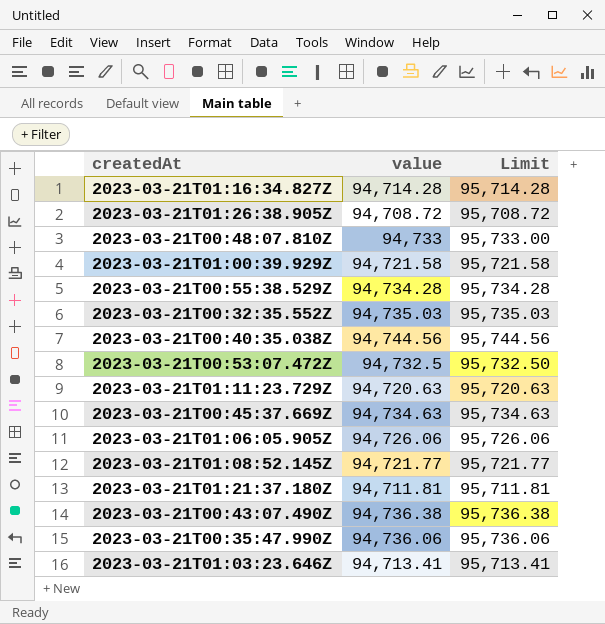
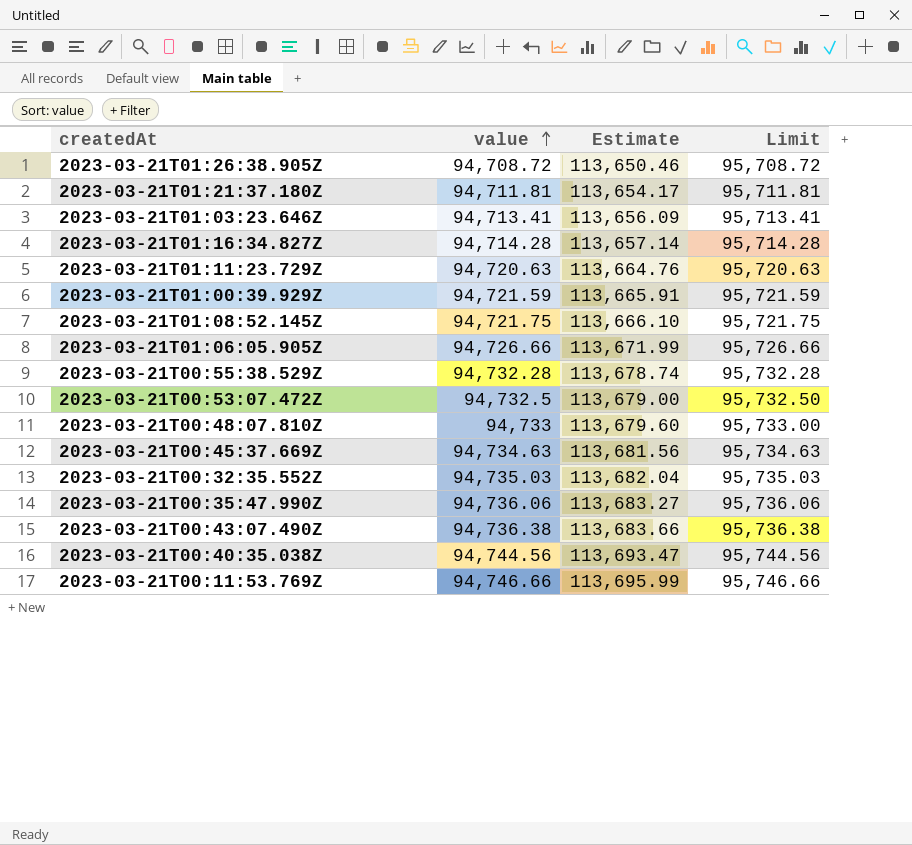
row order: none -> value ascending
column Estimate | formula: none -> [value] * 1.2
2023-03-21T01:00:39.929Z | value: 94,721.58 -> 94,721.59
2023-03-21T01:00:39.929Z | Limit: 95,721.58 -> 95,721.59
2023-03-21T01:08:52.145Z | value: 94,721.77 -> 94,721.75
2023-03-21T01:08:52.145Z | Limit: 95,721.77 -> 95,721.75
2023-03-21T01:06:05.905Z | value: 94,726.06 -> 94,726.66
2023-03-21T01:06:05.905Z | Limit: 95,726.06 -> 95,726.66
2023-03-21T00:55:38.529Z | value: 94,734.28 -> 94,732.28
2023-03-21T00:55:38.529Z | Limit: 95,734.28 -> 95,732.28
row 2023-03-21T00:11:53.769Z: none -> 94,746.66 | 113,695.99 | 95,746.66

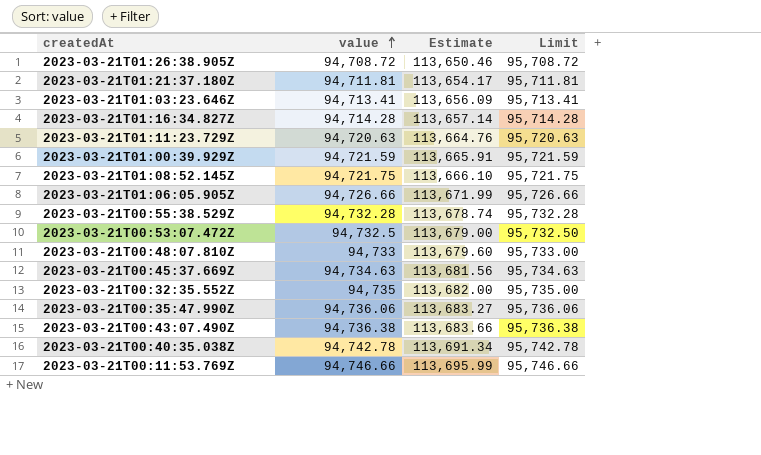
2023-03-21T00:32:35.552Z | value: 94,735.03 -> 94,735
2023-03-21T00:32:35.552Z | Estimate: 113,682.04 -> 113,682.00
2023-03-21T00:32:35.552Z | Limit: 95,735.03 -> 95,735.00
2023-03-21T00:40:35.038Z | value: 94,744.56 -> 94,742.78
2023-03-21T00:40:35.038Z | Estimate: 113,693.47 -> 113,691.34
2023-03-21T00:40:35.038Z | Limit: 95,744.56 -> 95,742.78

